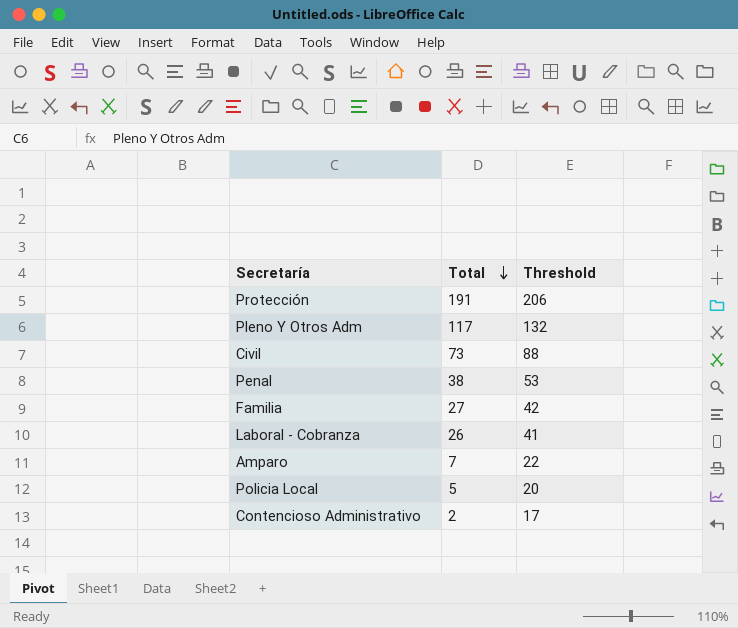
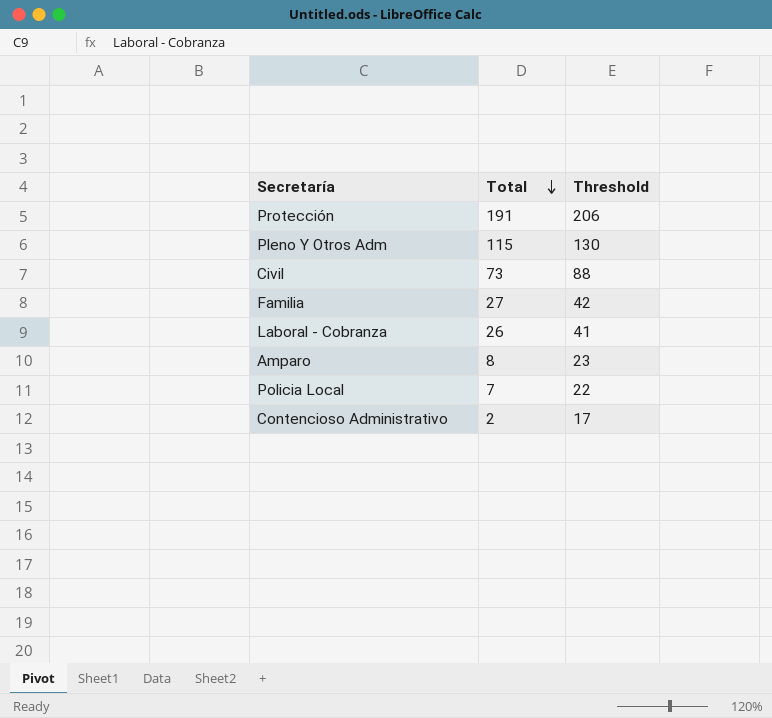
row Penal: 38 | 53 -> none
Pleno Y Otros Adm | Total: 117 -> 115
Pleno Y Otros Adm | Threshold: 132 -> 130
Amparo | Total: 7 -> 8
Amparo | Threshold: 22 -> 23
Policia Local | Total: 5 -> 7
Policia Local | Threshold: 20 -> 22

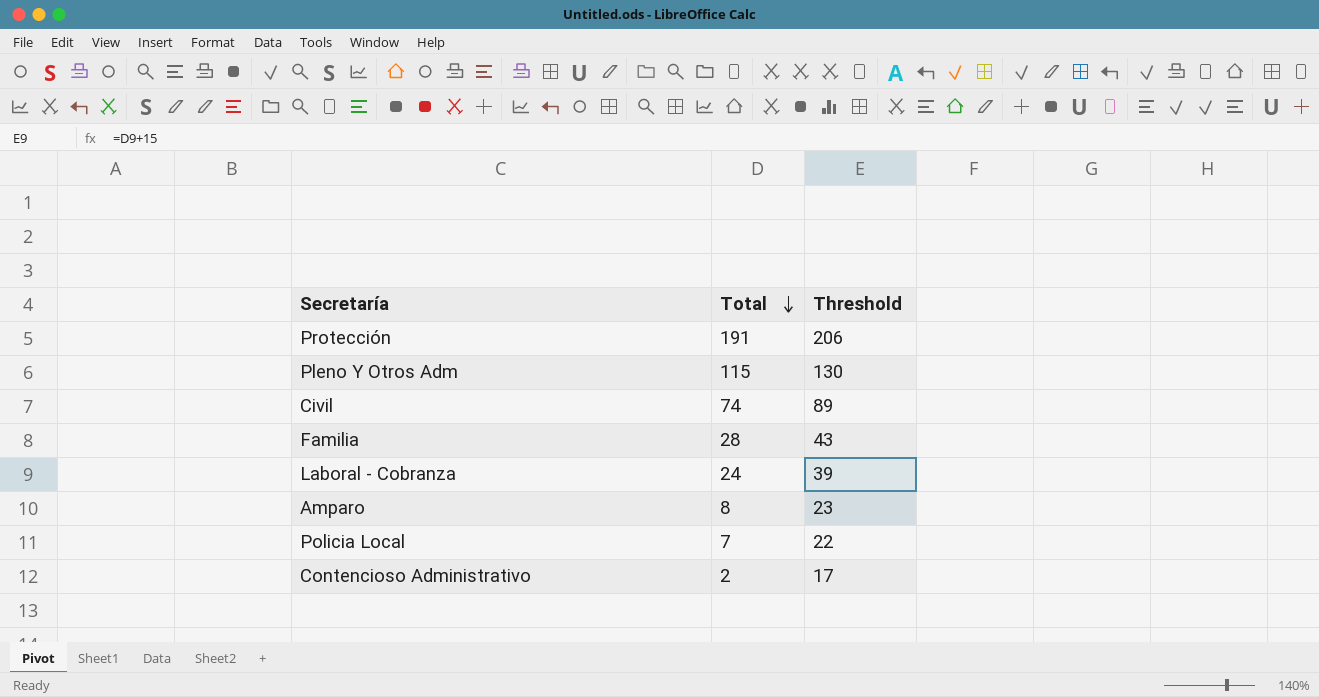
Civil | Total: 73 -> 74
Civil | Threshold: 88 -> 89
Familia | Total: 27 -> 28
Familia | Threshold: 42 -> 43
Laboral - Cobranza | Total: 26 -> 24
Laboral - Cobranza | Threshold: 41 -> 39

